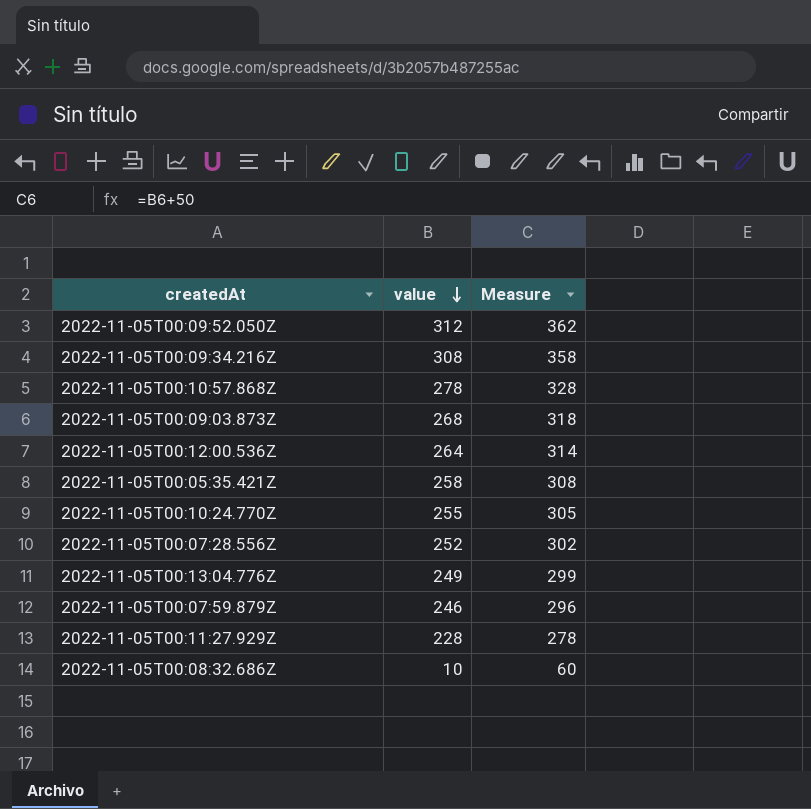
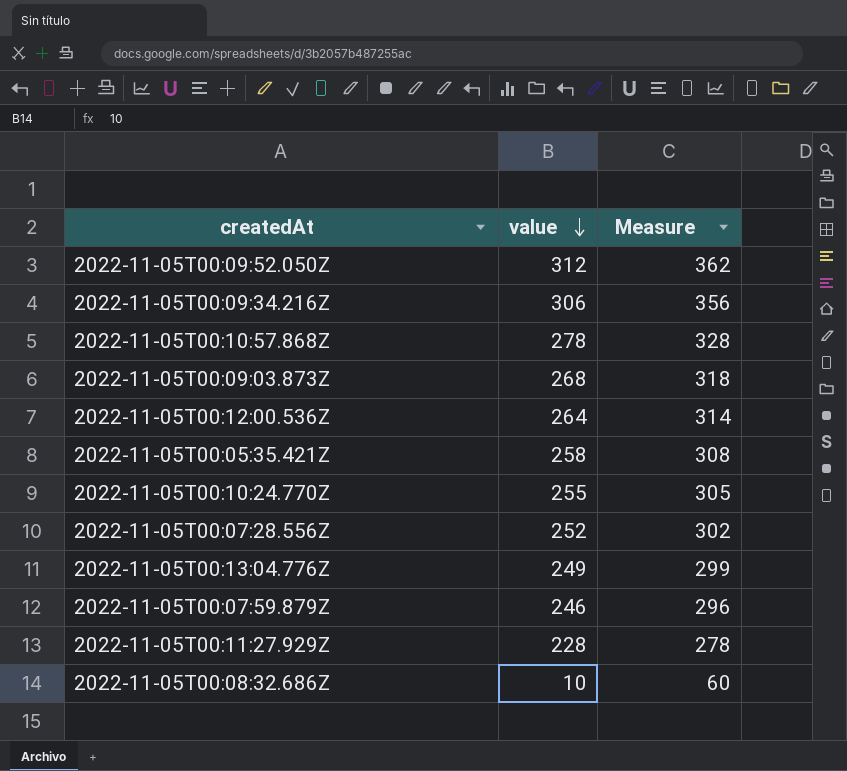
2022-11-05T00:09:34.216Z | value: 308 -> 306
2022-11-05T00:09:34.216Z | Measure: 358 -> 356

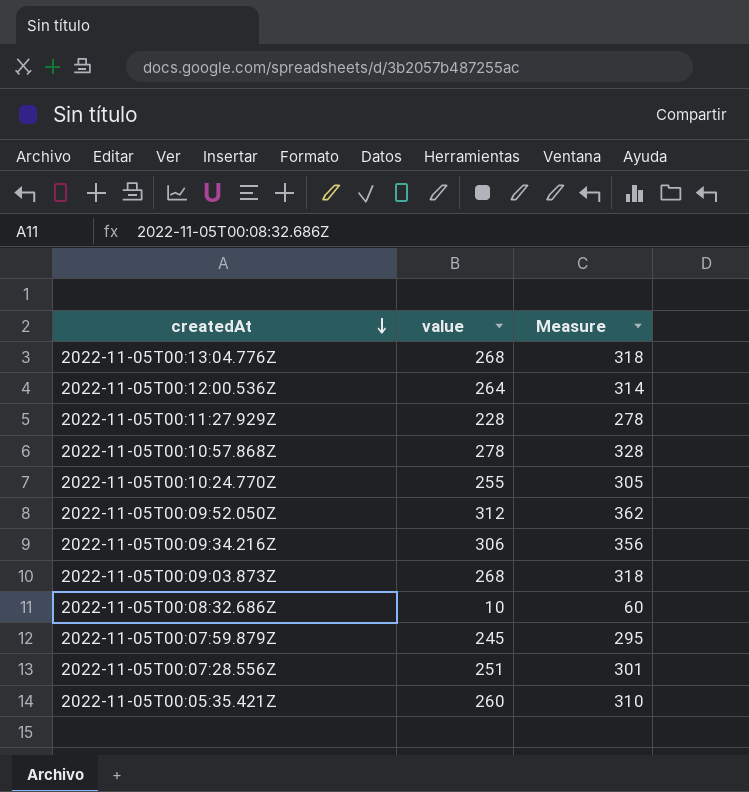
row order: value descending -> createdAt descending
2022-11-05T00:13:04.776Z | value: 249 -> 268
2022-11-05T00:13:04.776Z | Measure: 299 -> 318
2022-11-05T00:07:59.879Z | value: 246 -> 245
2022-11-05T00:07:59.879Z | Measure: 296 -> 295
2022-11-05T00:07:28.556Z | value: 252 -> 251
2022-11-05T00:07:28.556Z | Measure: 302 -> 301
2022-11-05T00:05:35.421Z | value: 258 -> 260
2022-11-05T00:05:35.421Z | Measure: 308 -> 310

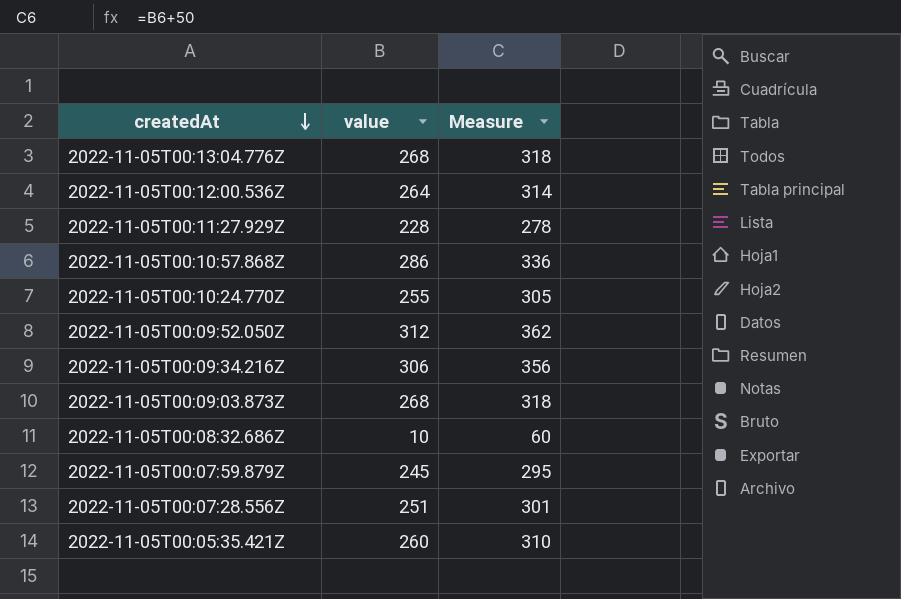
2022-11-05T00:10:57.868Z | value: 278 -> 286
2022-11-05T00:10:57.868Z | Measure: 328 -> 336

